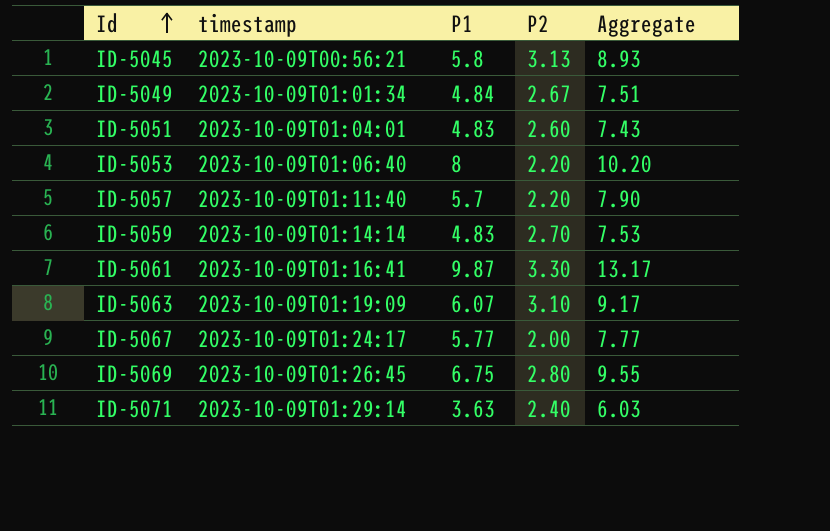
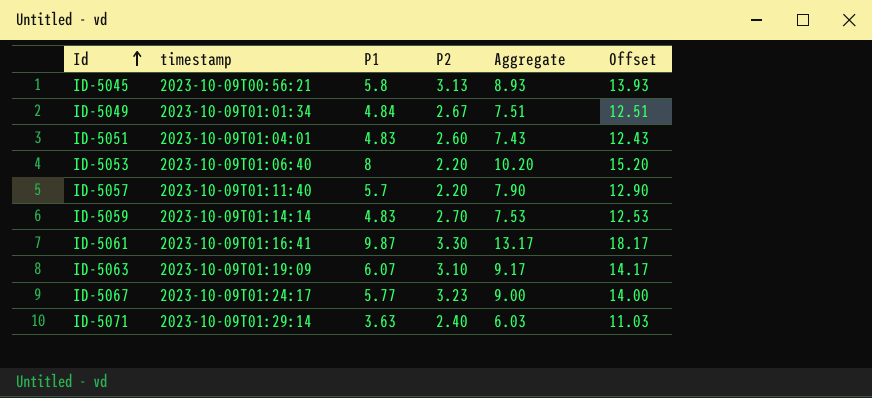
column Offset | formula: none -> [Aggregate] + 5
row ID-5069: 2023-10-09T01:26:45 | 6.75 | 2.80 | 9.55 -> none
ID-5067 | P2: 2.00 -> 3.23
ID-5067 | Aggregate: 7.77 -> 9.00

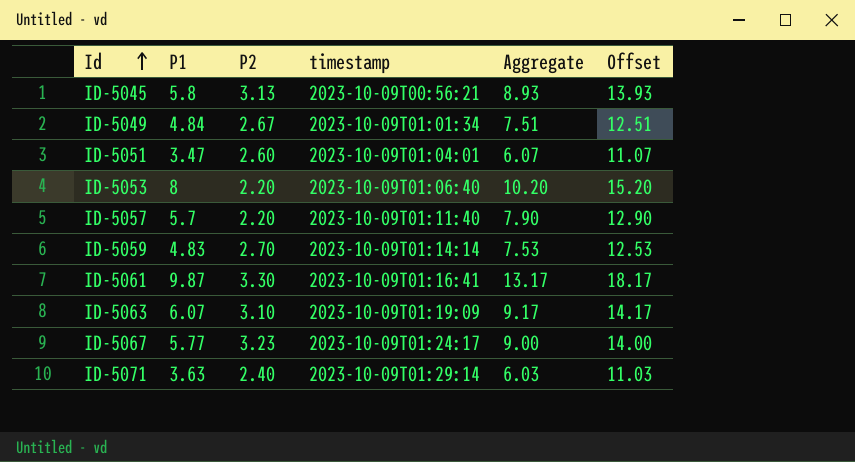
column timestamp | position: 2 -> 4
ID-5051 | P1: 4.83 -> 3.47
ID-5051 | Aggregate: 7.43 -> 6.07
ID-5051 | Offset: 12.43 -> 11.07

